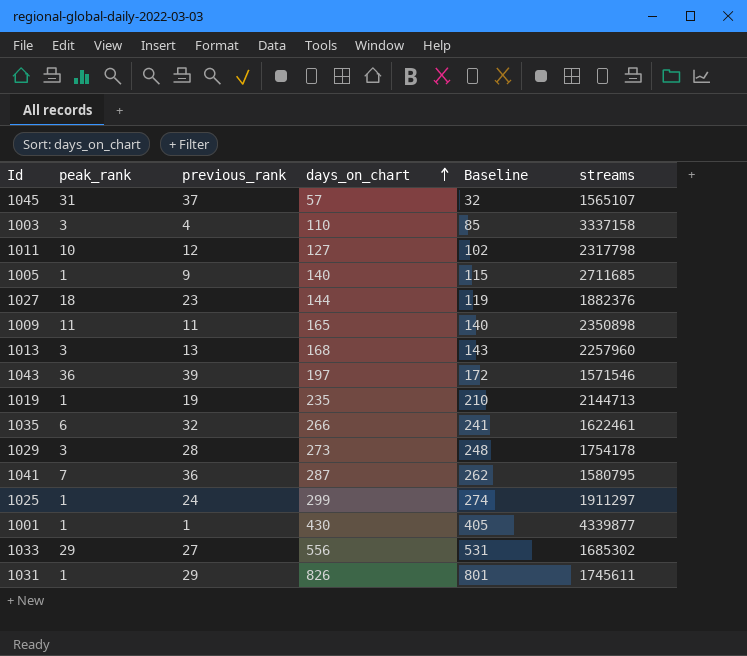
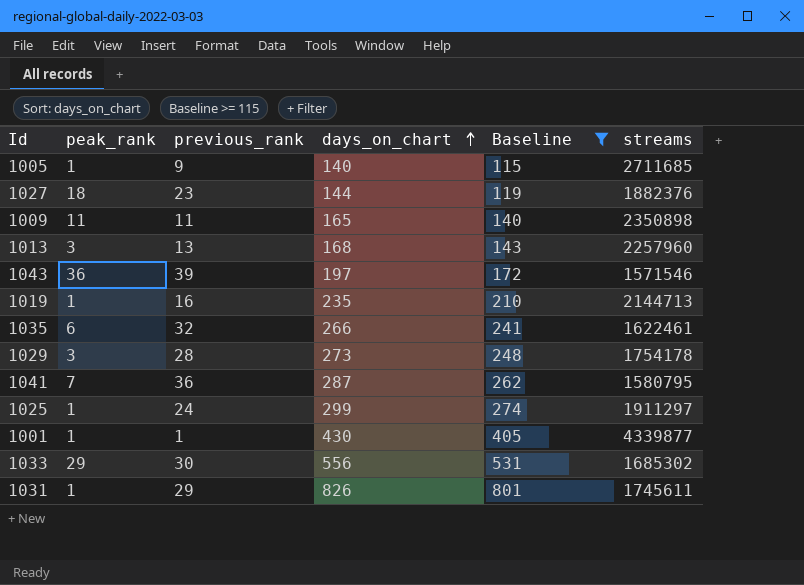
filter: none -> Baseline >= 115
1019 | previous_rank: 19 -> 16
1033 | previous_rank: 27 -> 30

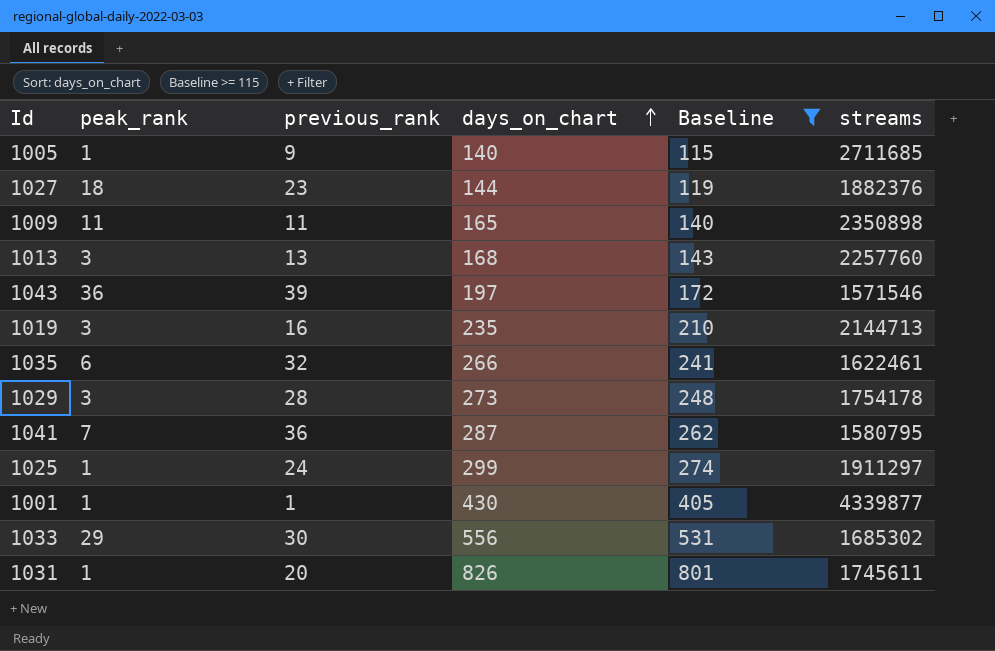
1013 | streams: 2257960 -> 2257760
1019 | peak_rank: 1 -> 3
1031 | previous_rank: 29 -> 20

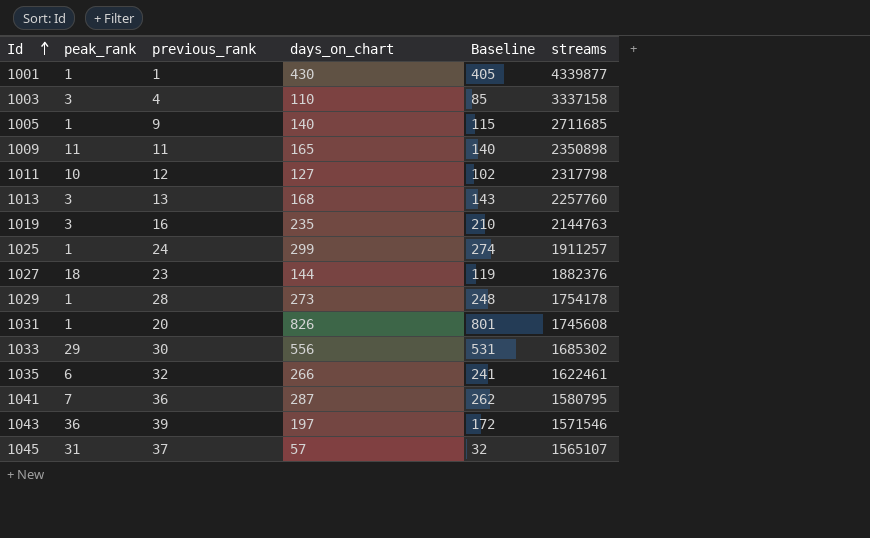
filter: Baseline >= 115 -> none
row order: days_on_chart ascending -> Id ascending
1019 | streams: 2144713 -> 2144763
1025 | streams: 1911297 -> 1911257
1029 | peak_rank: 3 -> 1
1031 | streams: 1745611 -> 1745608

